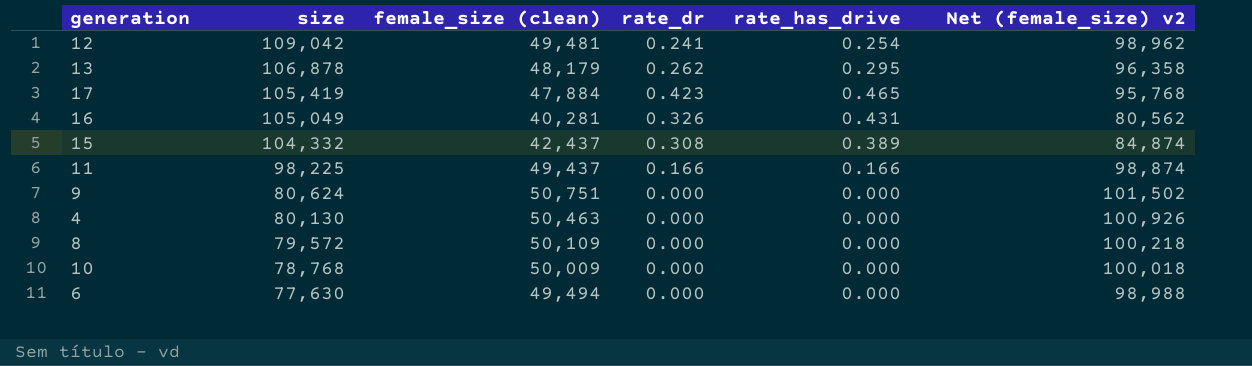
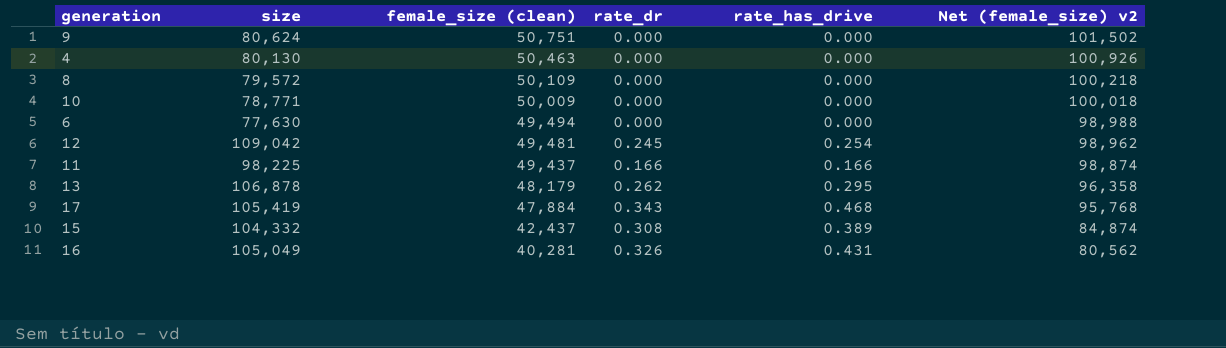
row order: size descending -> female_size (clean) descending
10 | size: 78,768 -> 78,771
12 | rate_dr: 0.241 -> 0.245
17 | rate_dr: 0.423 -> 0.343
17 | rate_has_drive: 0.465 -> 0.468

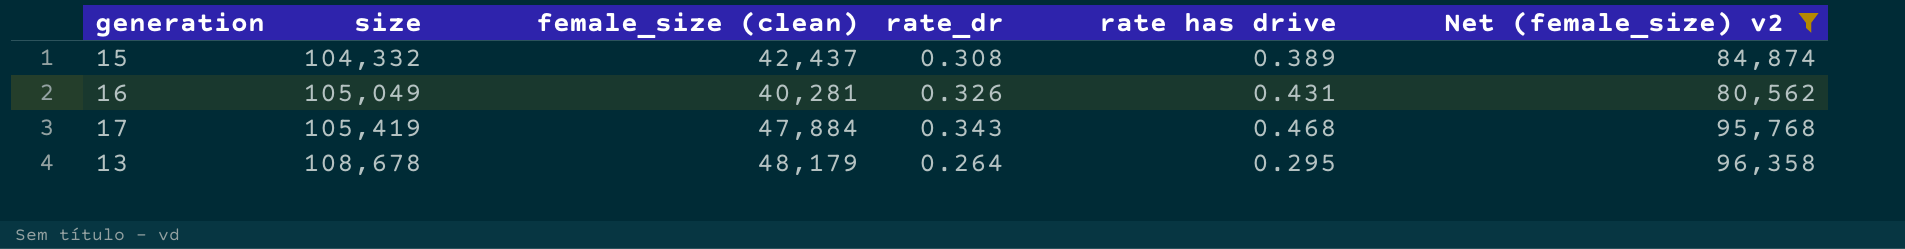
filter: none -> Net (female_size) v2 <= 96,358
row order: female_size (clean) descending -> size ascending
column name: rate_has_drive -> rate has drive
13 | size: 106,878 -> 108,678
13 | rate_dr: 0.262 -> 0.264

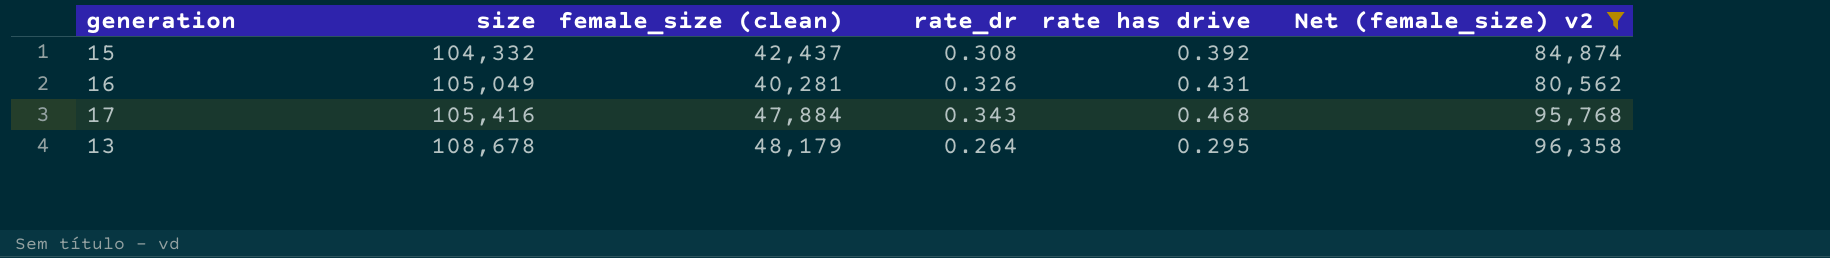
15 | rate has drive: 0.389 -> 0.392
17 | size: 105,419 -> 105,416

